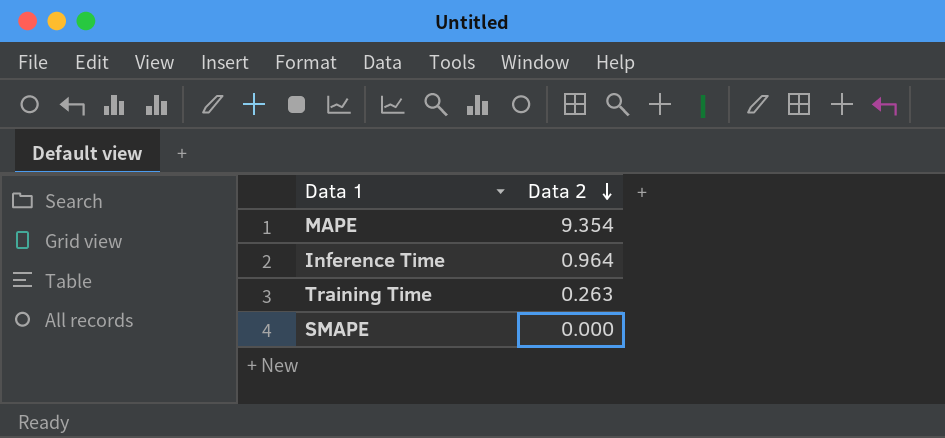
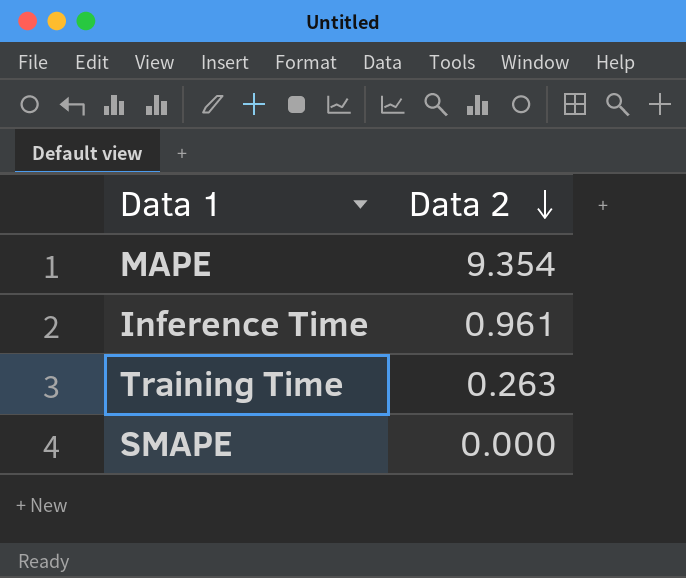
Inference Time | Data 2: 0.964 -> 0.961

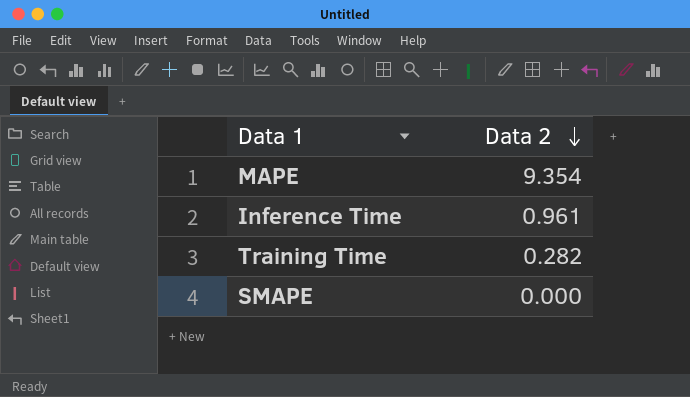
Training Time | Data 2: 0.263 -> 0.282

